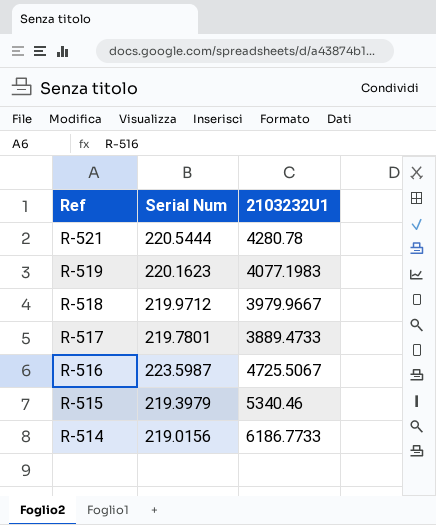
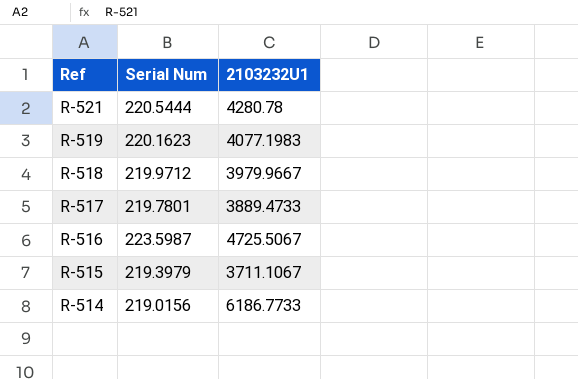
R-515 | 2103232U1: 5340.46 -> 3711.1067

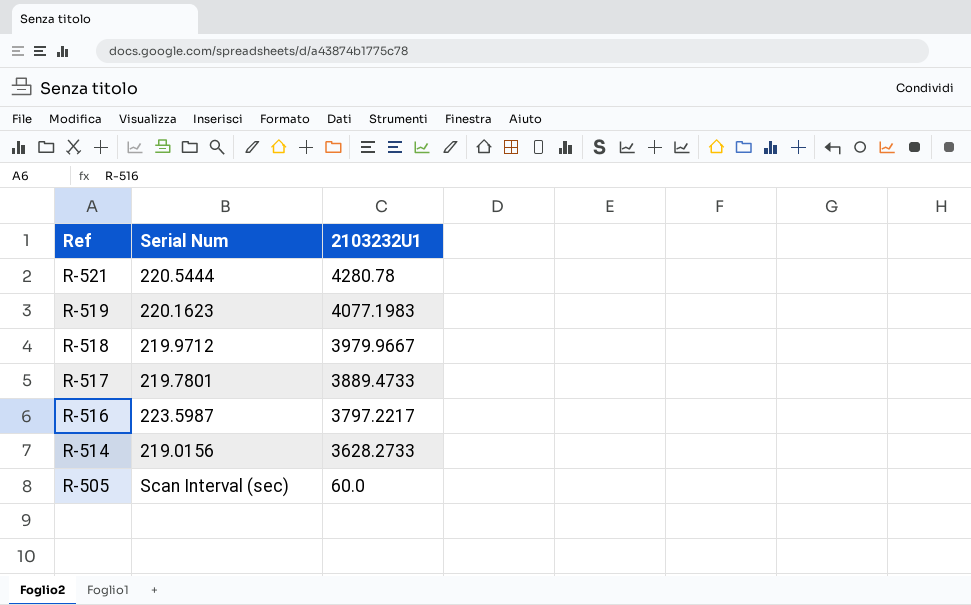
row R-515: 219.3979 | 3711.1067 -> none
R-516 | 2103232U1: 4725.5067 -> 3797.2217
R-514 | 2103232U1: 6186.7733 -> 3628.2733
row R-505: none -> Scan Interval (sec) | 60.0

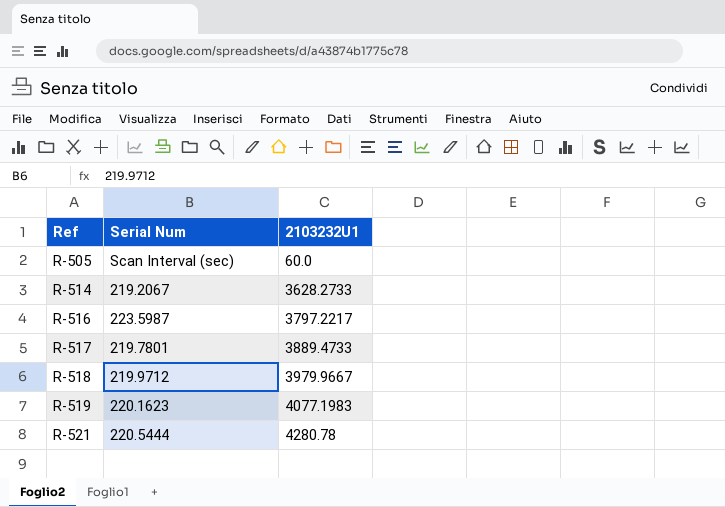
row order: Ref descending -> Ref ascending
R-514 | Serial Num: 219.0156 -> 219.2067

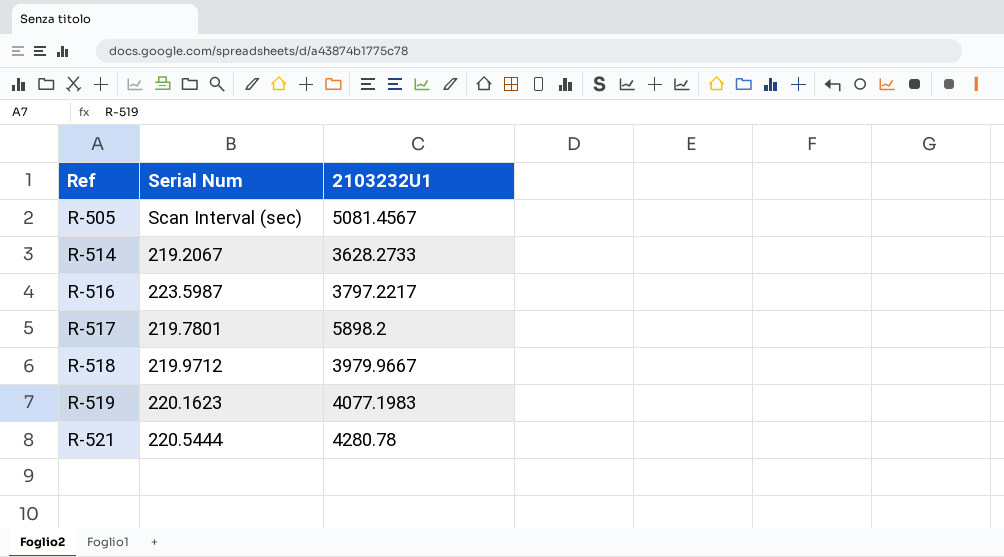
R-505 | 2103232U1: 60.0 -> 5081.4567
R-517 | 2103232U1: 3889.4733 -> 5898.2

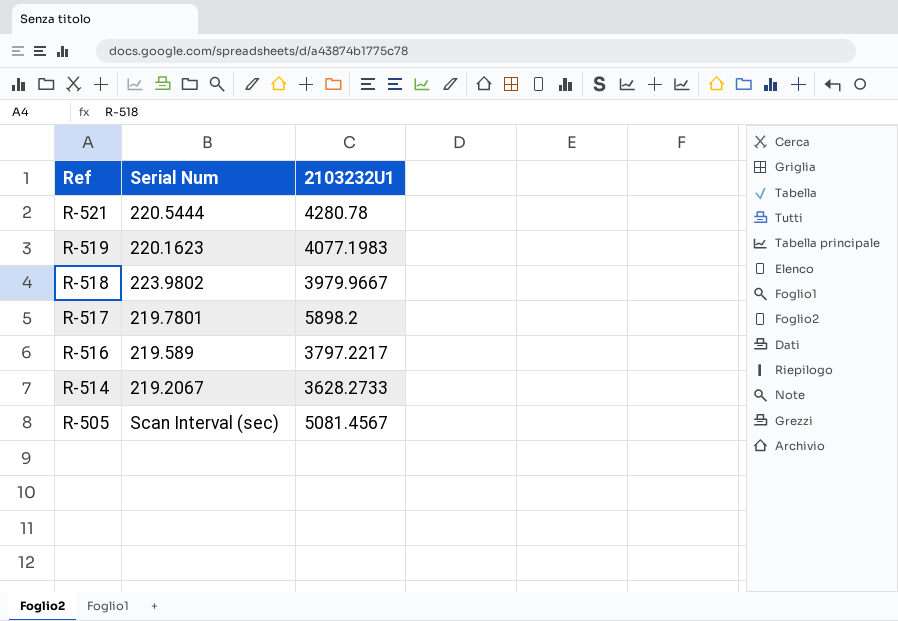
row order: Ref ascending -> Ref descending
R-518 | Serial Num: 219.9712 -> 223.9802
R-516 | Serial Num: 223.5987 -> 219.589

